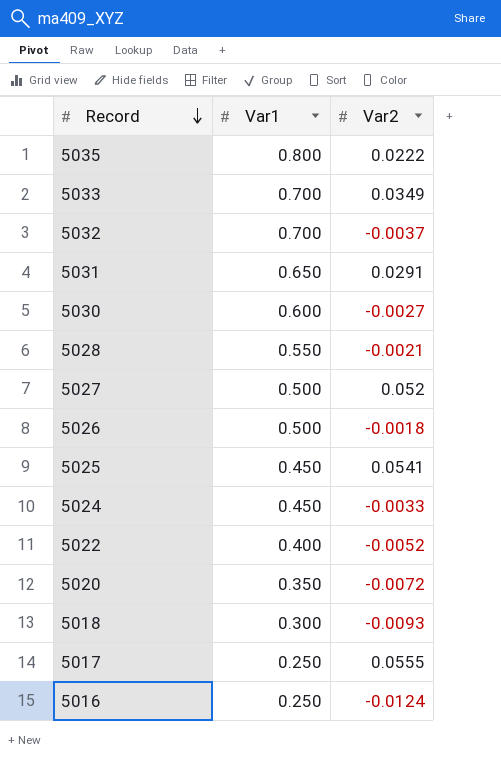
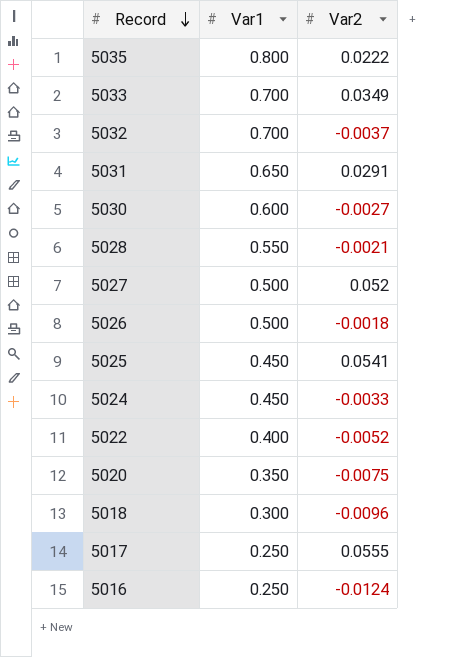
5020 | Var2: -0.0072 -> -0.0075
5018 | Var2: -0.0093 -> -0.0096

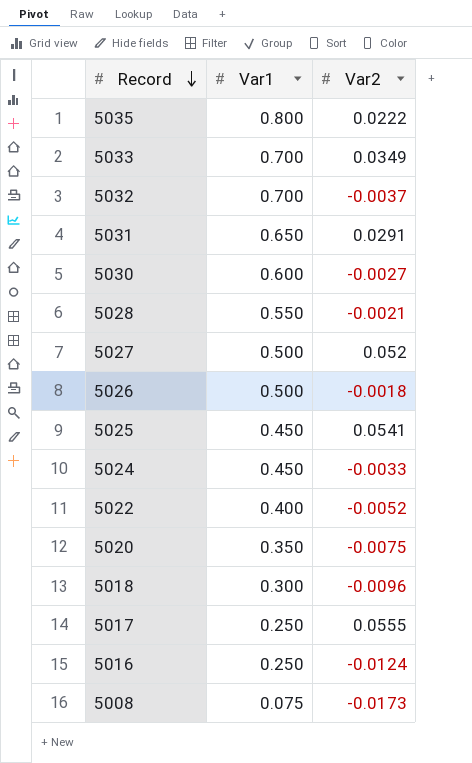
row 5008: none -> 0.075 | -0.0173

